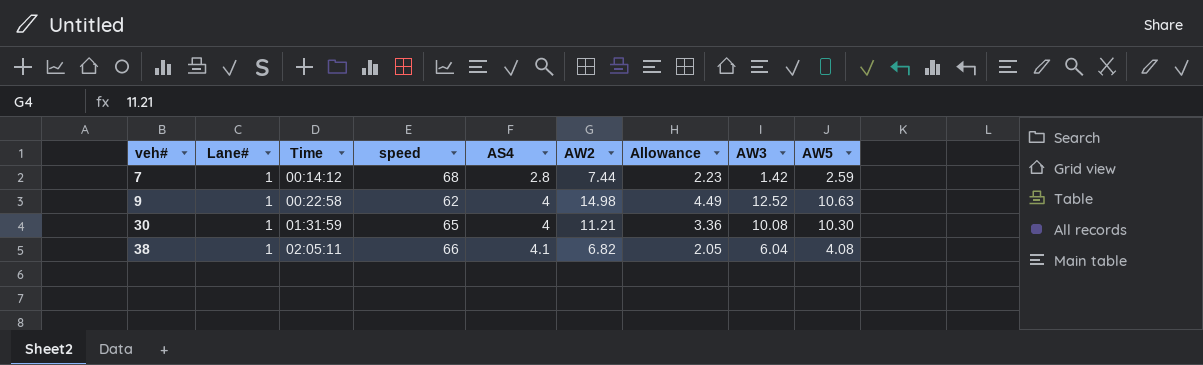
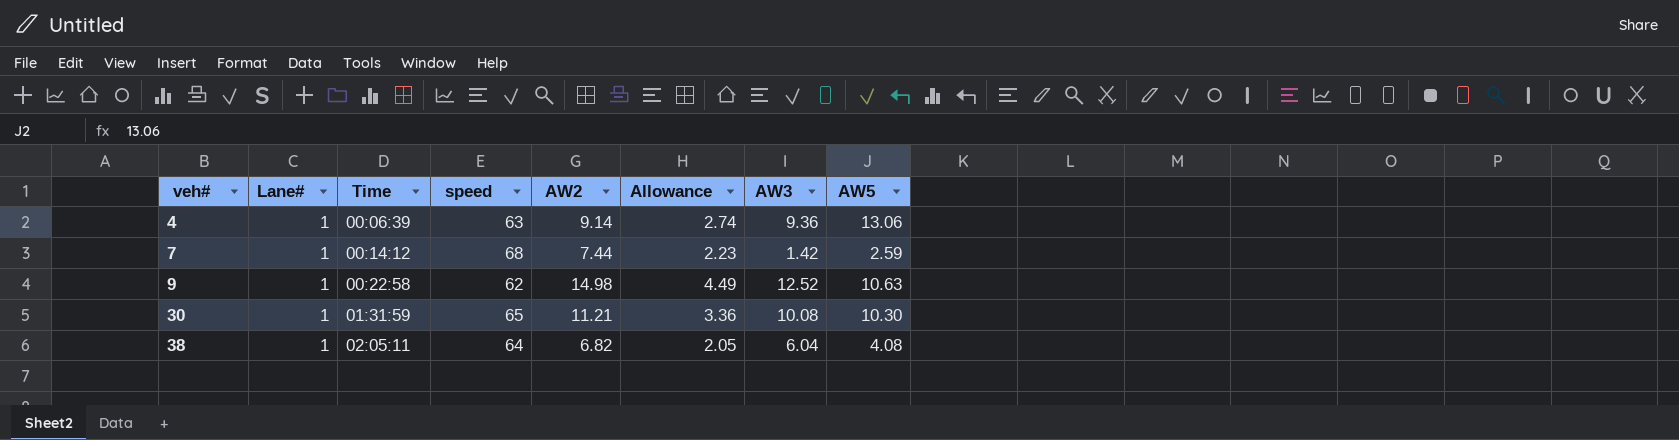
column AS4 | position: 5 -> none
row 4: none -> 1 | 00:06:39 | 63 | 9.14 | 2.74 | 9.36 | 13.06
38 | speed: 66 -> 64

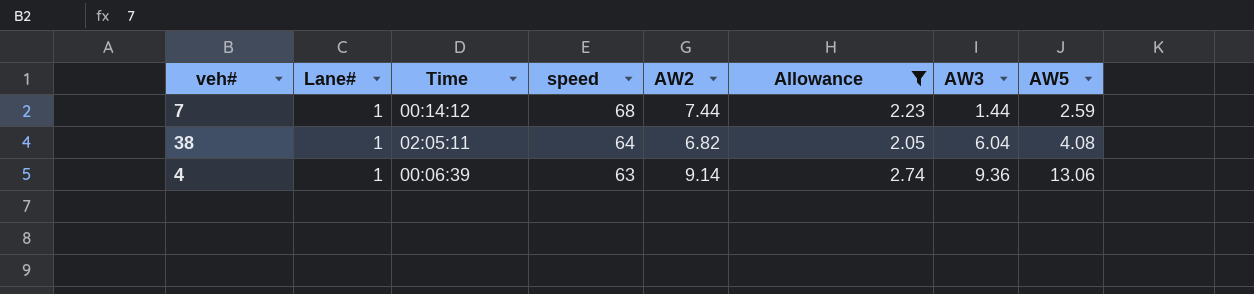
filter: none -> Allowance <= 2.74
row order: veh# ascending -> speed descending
7 | AW3: 1.42 -> 1.44

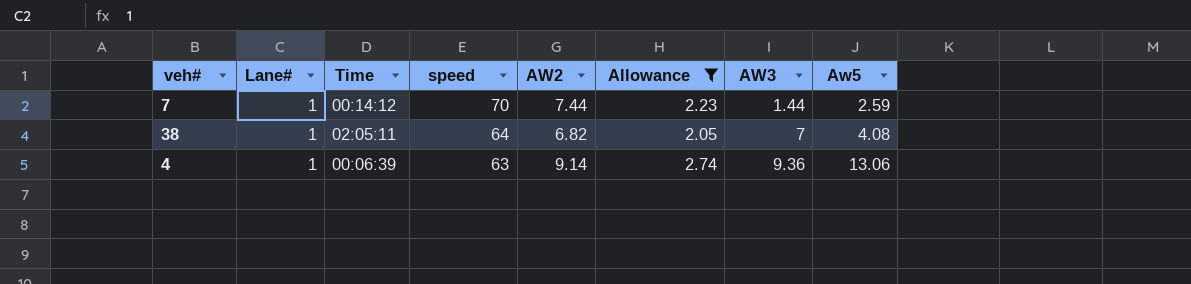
column name: AW5 -> Aw5
7 | speed: 68 -> 70
38 | AW3: 6.04 -> 7

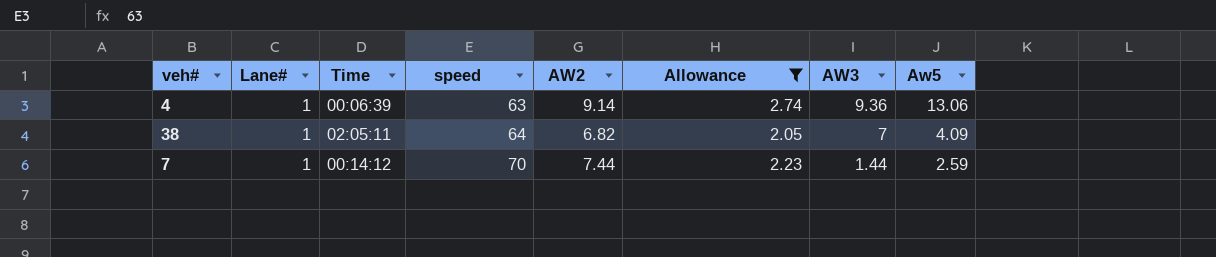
row order: speed descending -> speed ascending
38 | Aw5: 4.08 -> 4.09

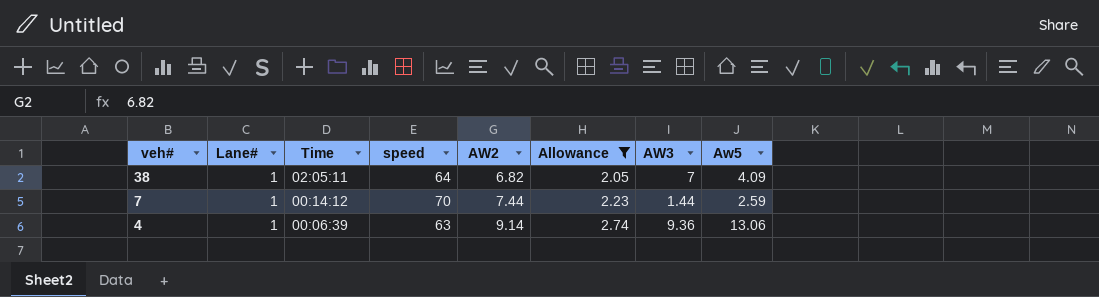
row order: speed ascending -> veh# descending

